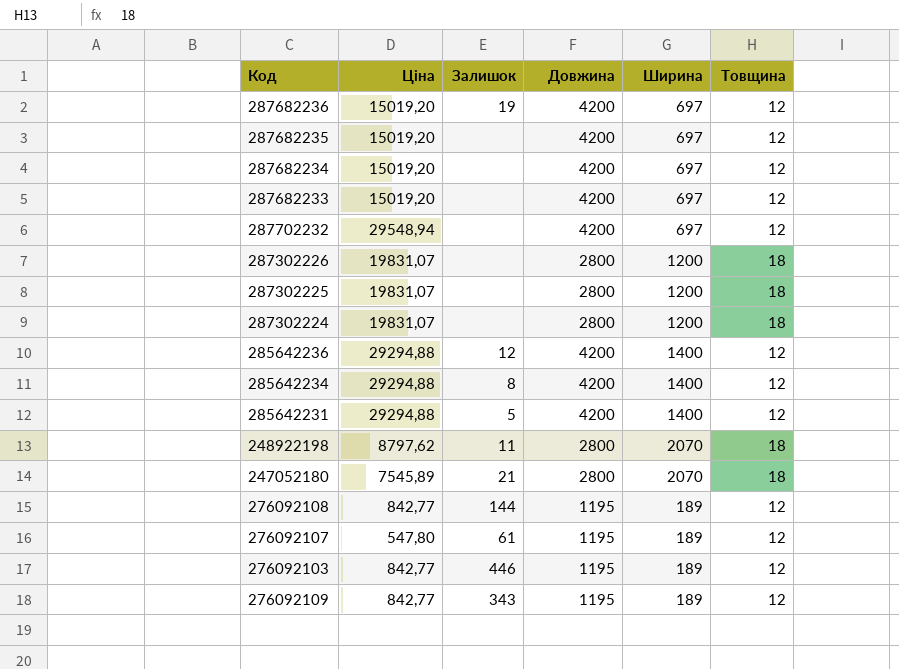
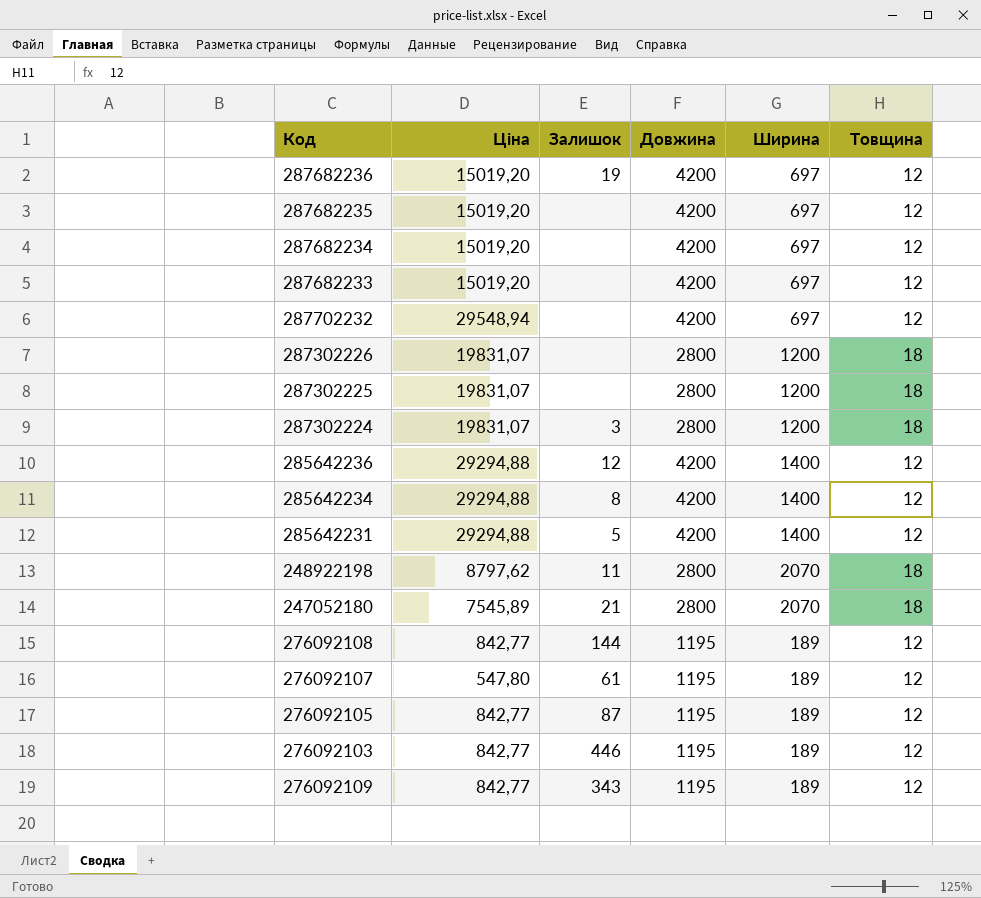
287302224 | Залишок: none -> 3
row 276092105: none -> 842,77 | 87 | 1195 | 189 | 12

